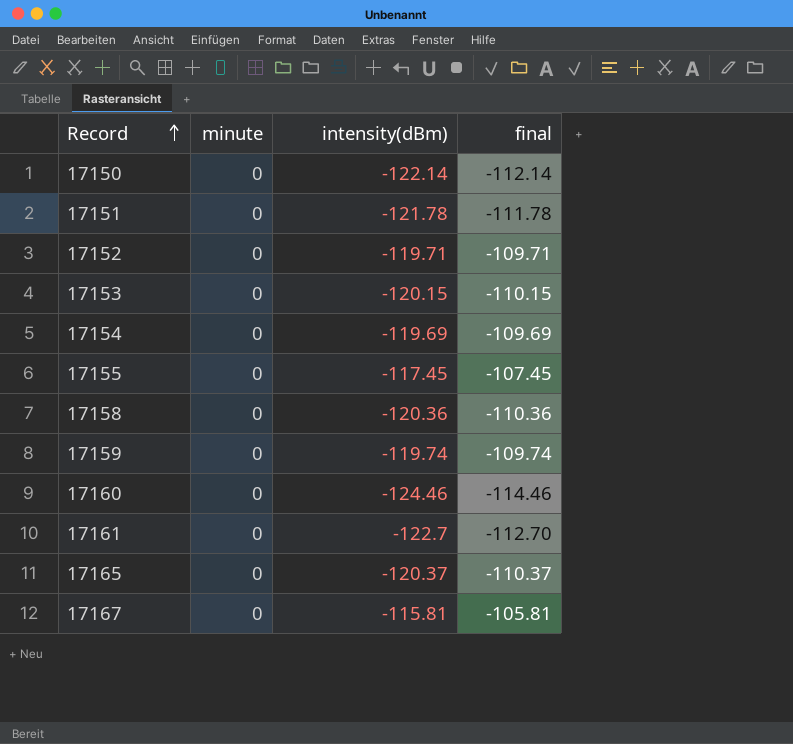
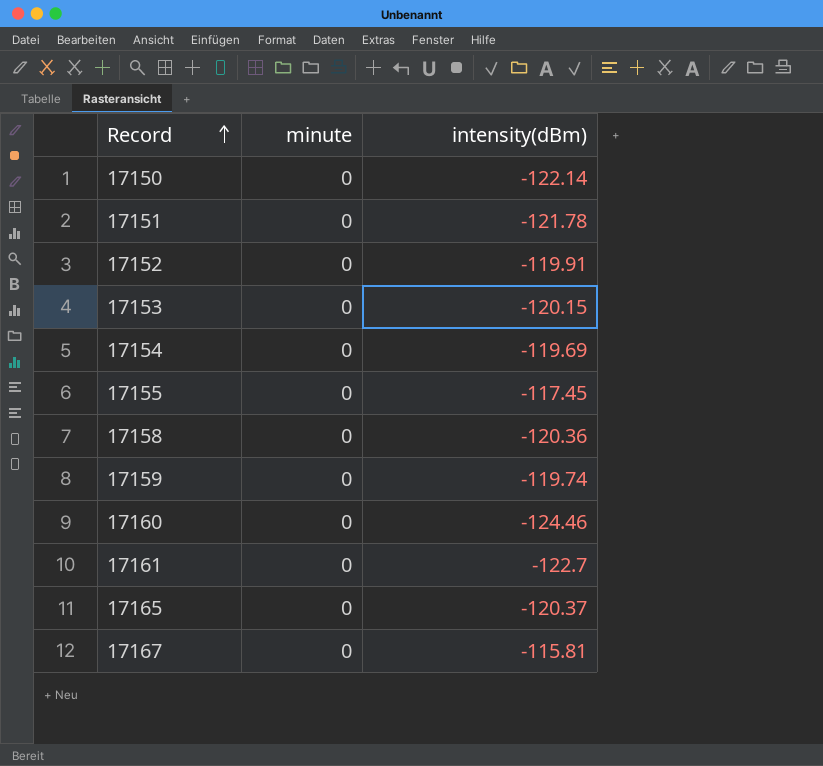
column final | formula: [intensity(dBm)] + 10 -> none
17152 | intensity(dBm): -119.71 -> -119.91

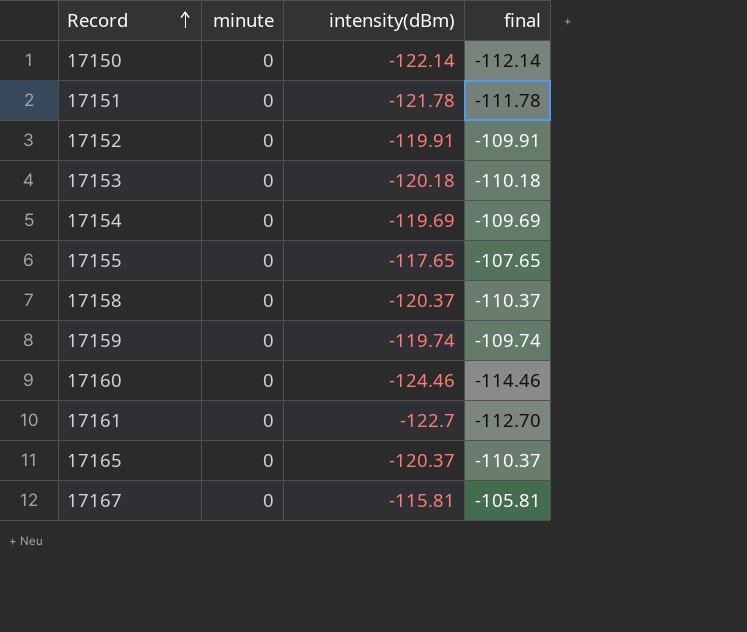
column final | formula: none -> [intensity(dBm)] + 10
17153 | intensity(dBm): -120.15 -> -120.18
17155 | intensity(dBm): -117.45 -> -117.65
17158 | intensity(dBm): -120.36 -> -120.37

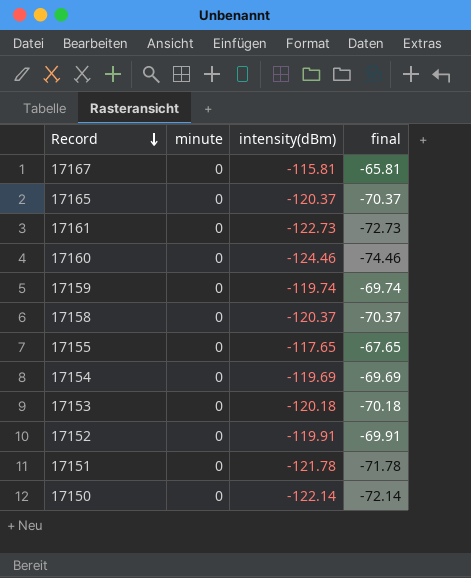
row order: Record ascending -> Record descending
column final | formula: [intensity(dBm)] + 10 -> [intensity(dBm)] + 50
17161 | intensity(dBm): -122.7 -> -122.73

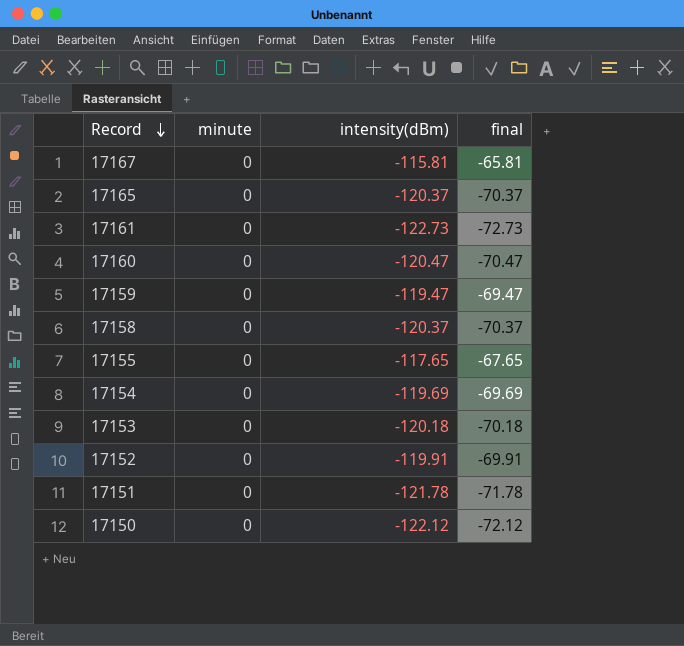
17160 | intensity(dBm): -124.46 -> -120.47
17160 | final: -74.46 -> -70.47
17159 | intensity(dBm): -119.74 -> -119.47
17159 | final: -69.74 -> -69.47
17150 | intensity(dBm): -122.14 -> -122.12
17150 | final: -72.14 -> -72.12

